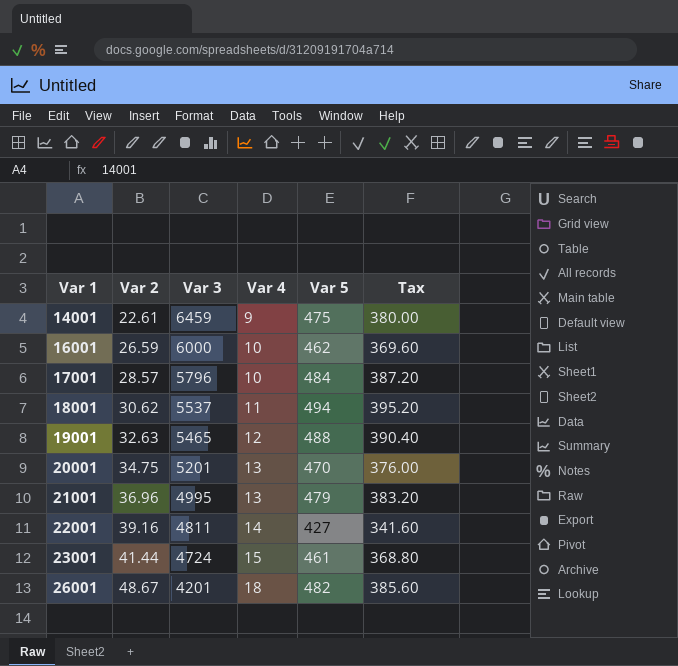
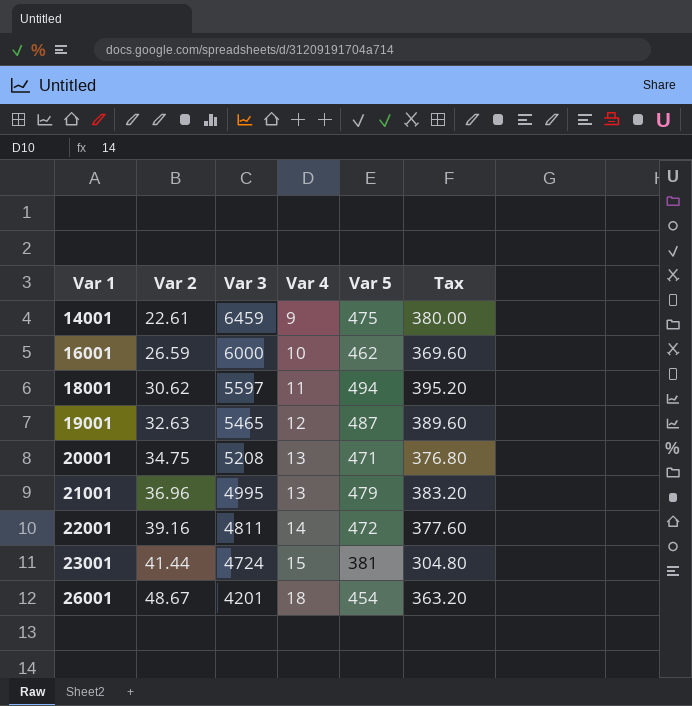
row 17001: 28.57 | 5796 | 10 | 484 | 387.20 -> none
18001 | Var 3: 5537 -> 5597
19001 | Var 5: 488 -> 487
19001 | Tax: 390.40 -> 389.60
20001 | Var 3: 5201 -> 5208
20001 | Var 5: 470 -> 471
20001 | Tax: 376.00 -> 376.80
22001 | Var 5: 427 -> 472
22001 | Tax: 341.60 -> 377.60
23001 | Var 5: 461 -> 381
23001 | Tax: 368.80 -> 304.80
26001 | Var 5: 482 -> 454
26001 | Tax: 385.60 -> 363.20

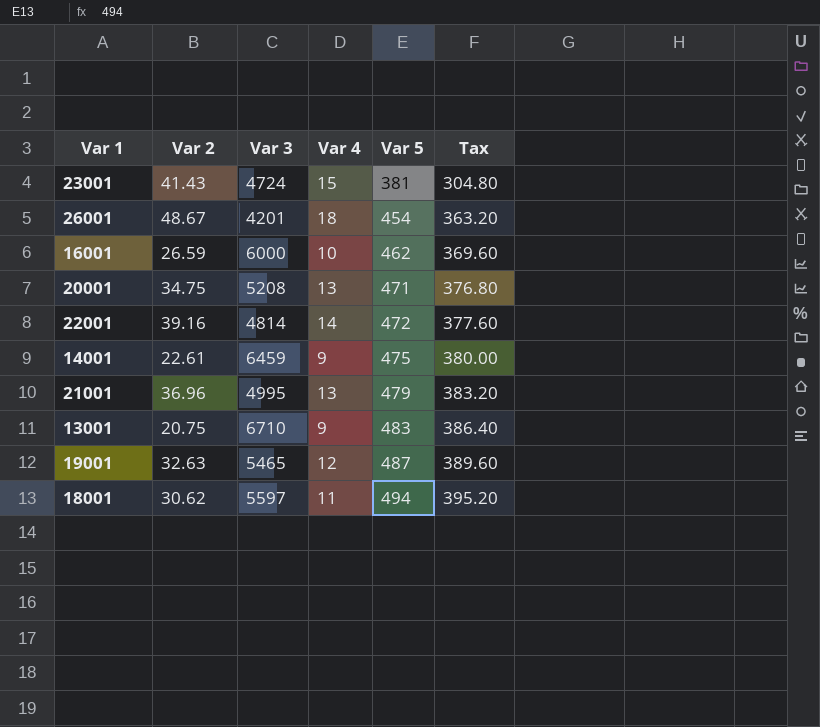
row order: Var 1 ascending -> Var 5 ascending
23001 | Var 2: 41.44 -> 41.43
22001 | Var 3: 4811 -> 4814
row 13001: none -> 20.75 | 6710 | 9 | 483 | 386.40

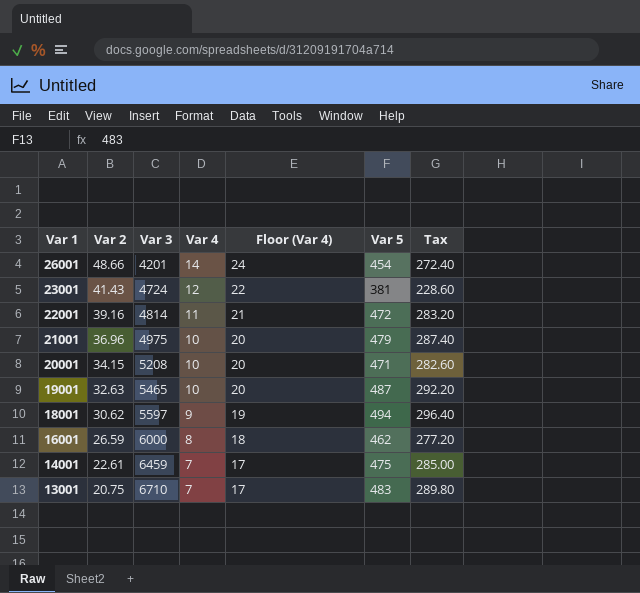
row order: Var 5 ascending -> Var 1 descending
column Floor (Var 4) | formula: none -> [Var 4] + 10
column Tax | formula: [Var 5] * 0.8 -> [Var 5] * 0.6
26001 | Var 2: 48.67 -> 48.66
26001 | Var 4: 18 -> 14
23001 | Var 4: 15 -> 12
22001 | Var 4: 14 -> 11
21001 | Var 3: 4995 -> 4975
21001 | Var 4: 13 -> 10
20001 | Var 2: 34.75 -> 34.15
20001 | Var 4: 13 -> 10
19001 | Var 4: 12 -> 10
18001 | Var 4: 11 -> 9
16001 | Var 4: 10 -> 8
14001 | Var 4: 9 -> 7
13001 | Var 4: 9 -> 7

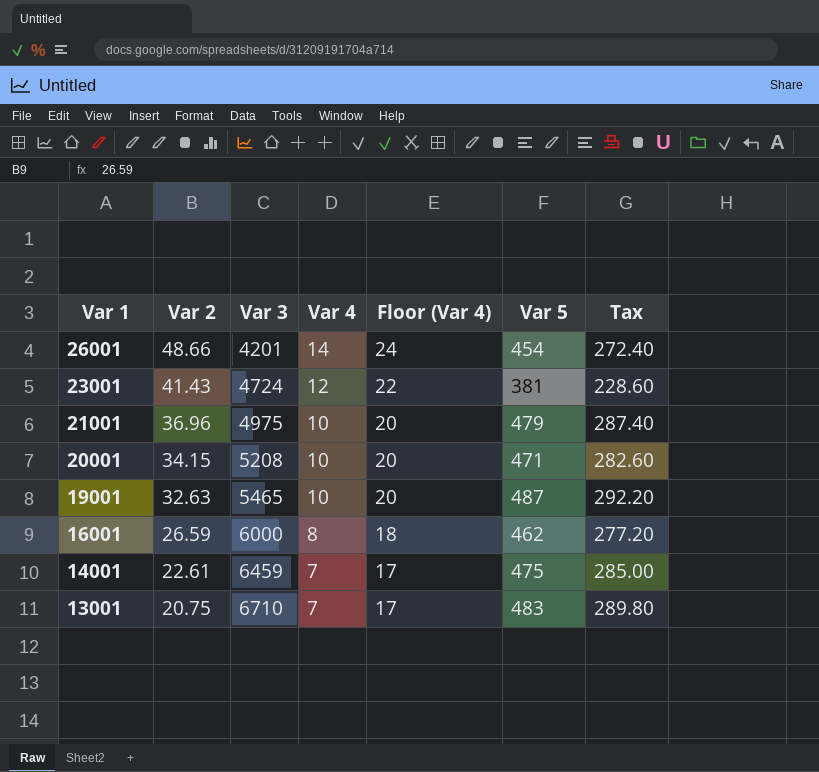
row 22001: 39.16 | 4814 | 11 | 21 | 472 | 283.20 -> none
row 18001: 30.62 | 5597 | 9 | 19 | 494 | 296.40 -> none

